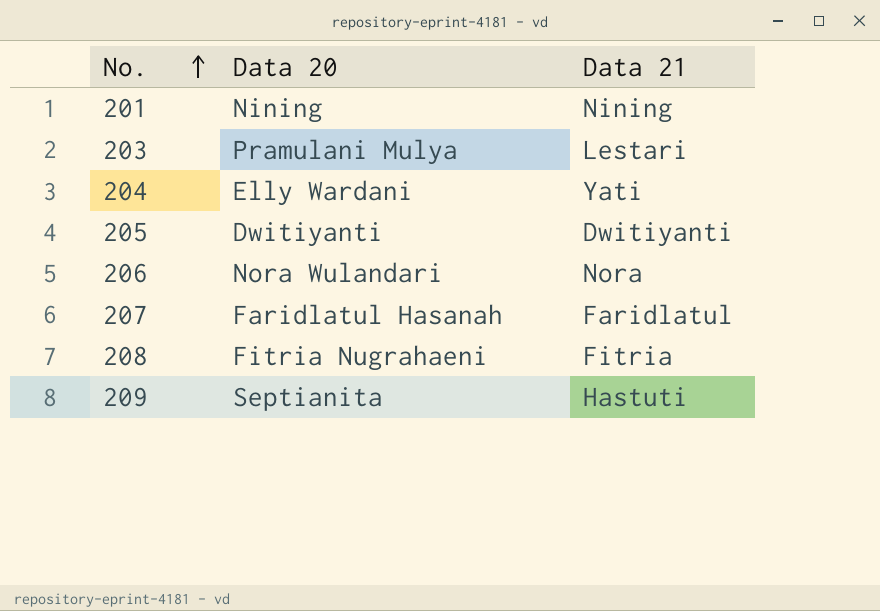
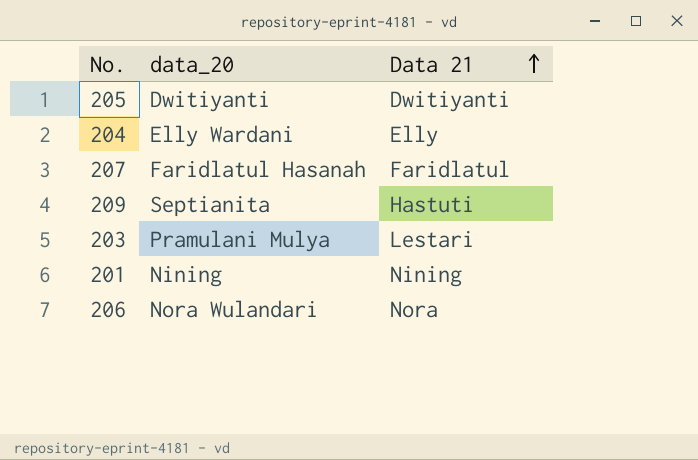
row order: No. ascending -> Data 21 ascending
column name: Data 20 -> data_20
row 208: Fitria Nugrahaeni | Fitria -> none
204 | Data 21: Yati -> Elly

